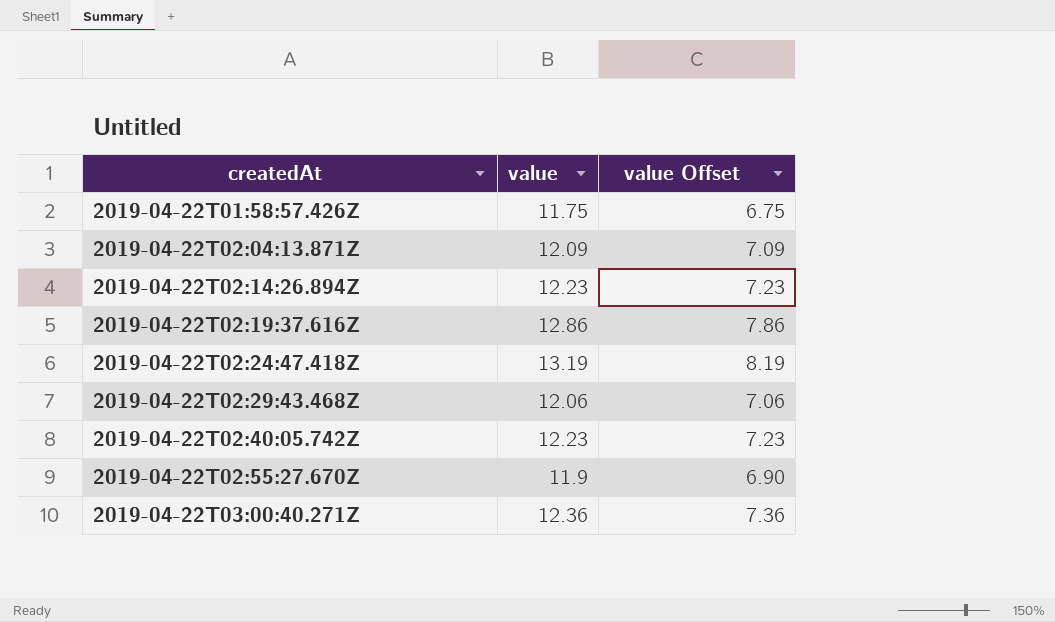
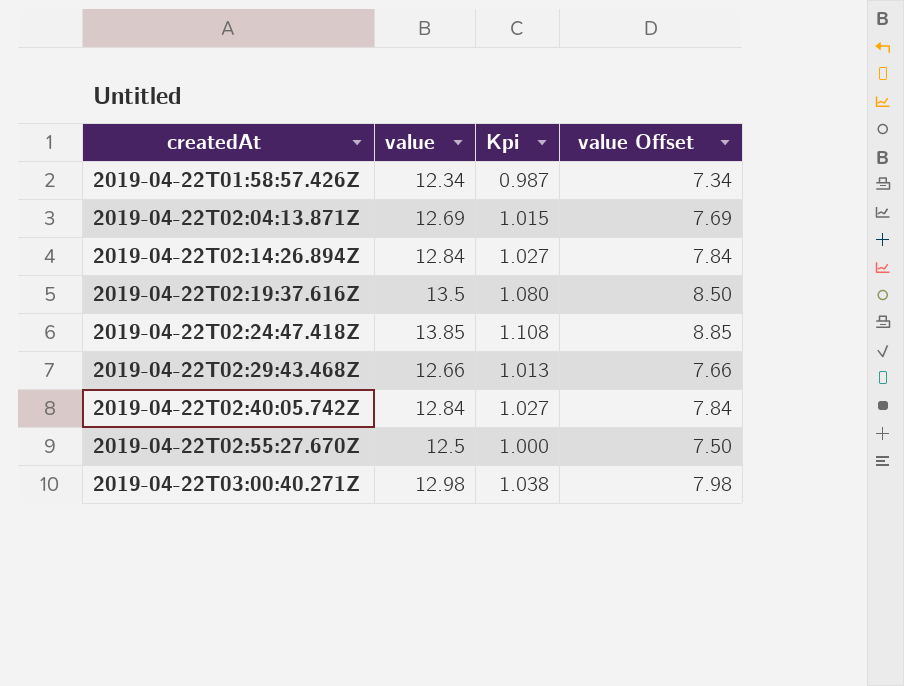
column Kpi | formula: none -> [value] * 0.08
2019-04-22T01:58:57.426Z | value: 11.75 -> 12.34
2019-04-22T01:58:57.426Z | value Offset: 6.75 -> 7.34
2019-04-22T02:04:13.871Z | value: 12.09 -> 12.69
2019-04-22T02:04:13.871Z | value Offset: 7.09 -> 7.69
2019-04-22T02:14:26.894Z | value: 12.23 -> 12.84
2019-04-22T02:14:26.894Z | value Offset: 7.23 -> 7.84
2019-04-22T02:19:37.616Z | value: 12.86 -> 13.5
2019-04-22T02:19:37.616Z | value Offset: 7.86 -> 8.50
2019-04-22T02:24:47.418Z | value: 13.19 -> 13.85
2019-04-22T02:24:47.418Z | value Offset: 8.19 -> 8.85
2019-04-22T02:29:43.468Z | value: 12.06 -> 12.66
2019-04-22T02:29:43.468Z | value Offset: 7.06 -> 7.66
2019-04-22T02:40:05.742Z | value: 12.23 -> 12.84
2019-04-22T02:40:05.742Z | value Offset: 7.23 -> 7.84
2019-04-22T02:55:27.670Z | value: 11.9 -> 12.5
2019-04-22T02:55:27.670Z | value Offset: 6.90 -> 7.50
2019-04-22T03:00:40.271Z | value: 12.36 -> 12.98
2019-04-22T03:00:40.271Z | value Offset: 7.36 -> 7.98

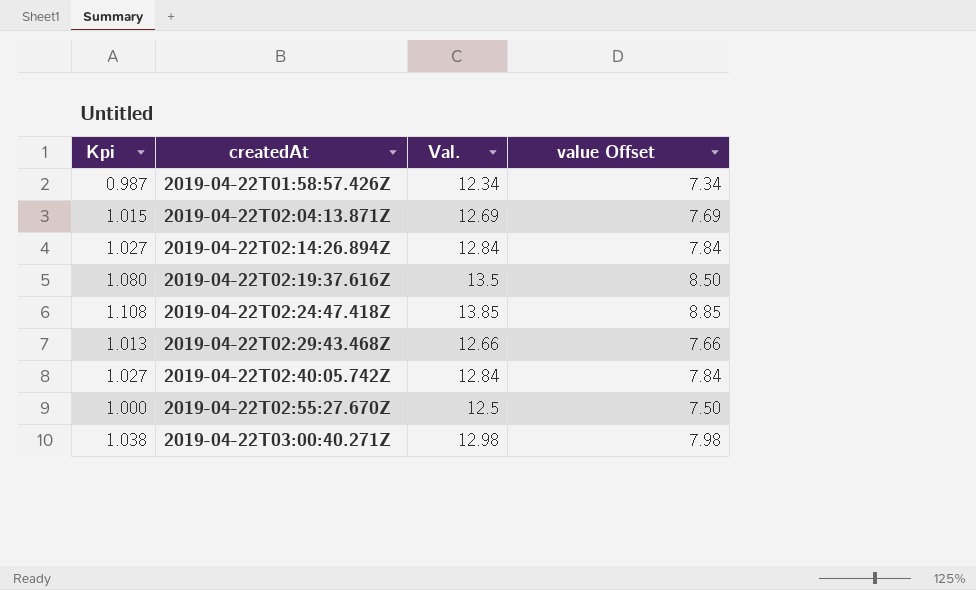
column Kpi | position: 3 -> 1
column name: value -> Val.

